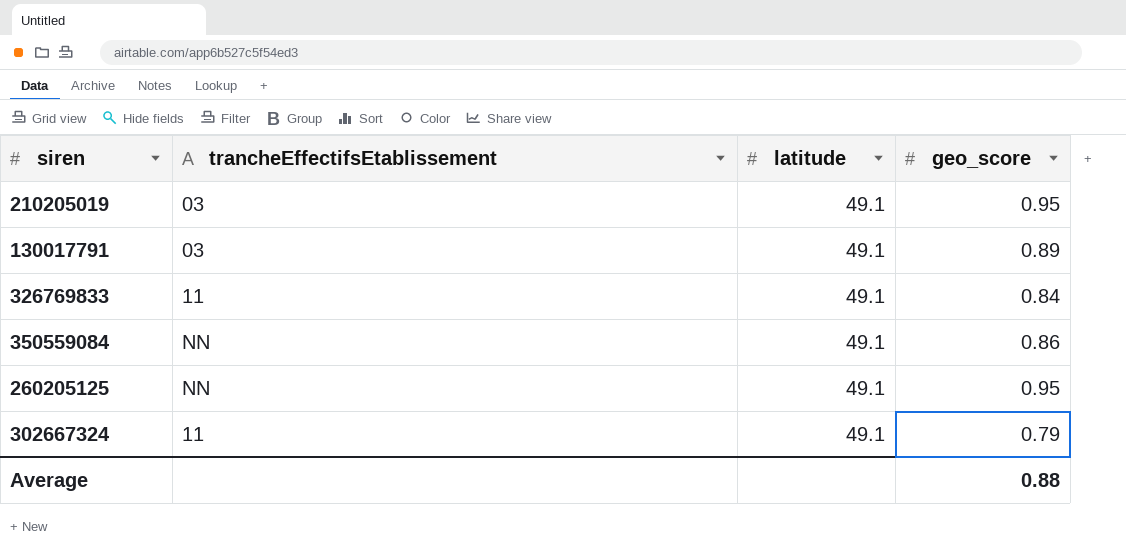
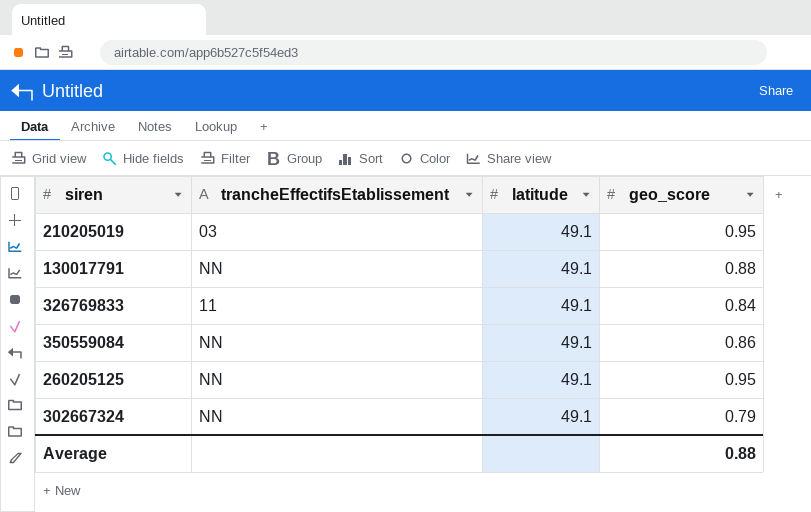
130017791 | trancheEffectifsEtablissement: 03 -> NN
130017791 | geo_score: 0.89 -> 0.88
302667324 | trancheEffectifsEtablissement: 11 -> NN

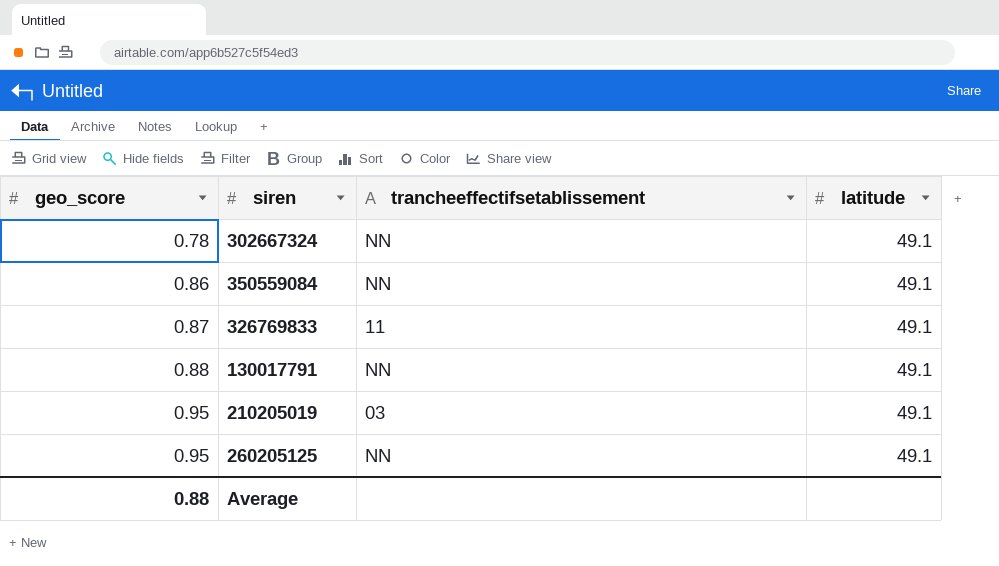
row order: none -> geo_score ascending
column geo_score | position: 4 -> 1
column name: trancheEffectifsEtablissement -> trancheeffectifsetablissement
302667324 | geo_score: 0.79 -> 0.78
326769833 | geo_score: 0.84 -> 0.87

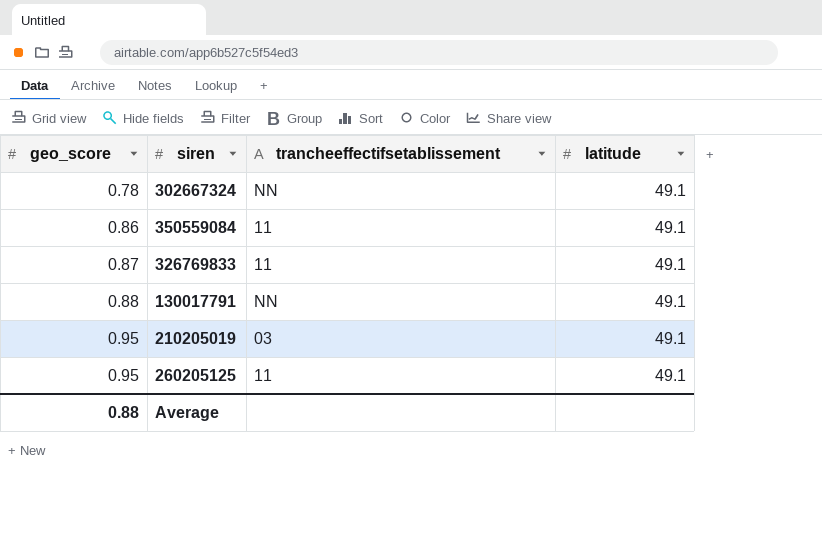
350559084 | trancheeffectifsetablissement: NN -> 11
260205125 | trancheeffectifsetablissement: NN -> 11

